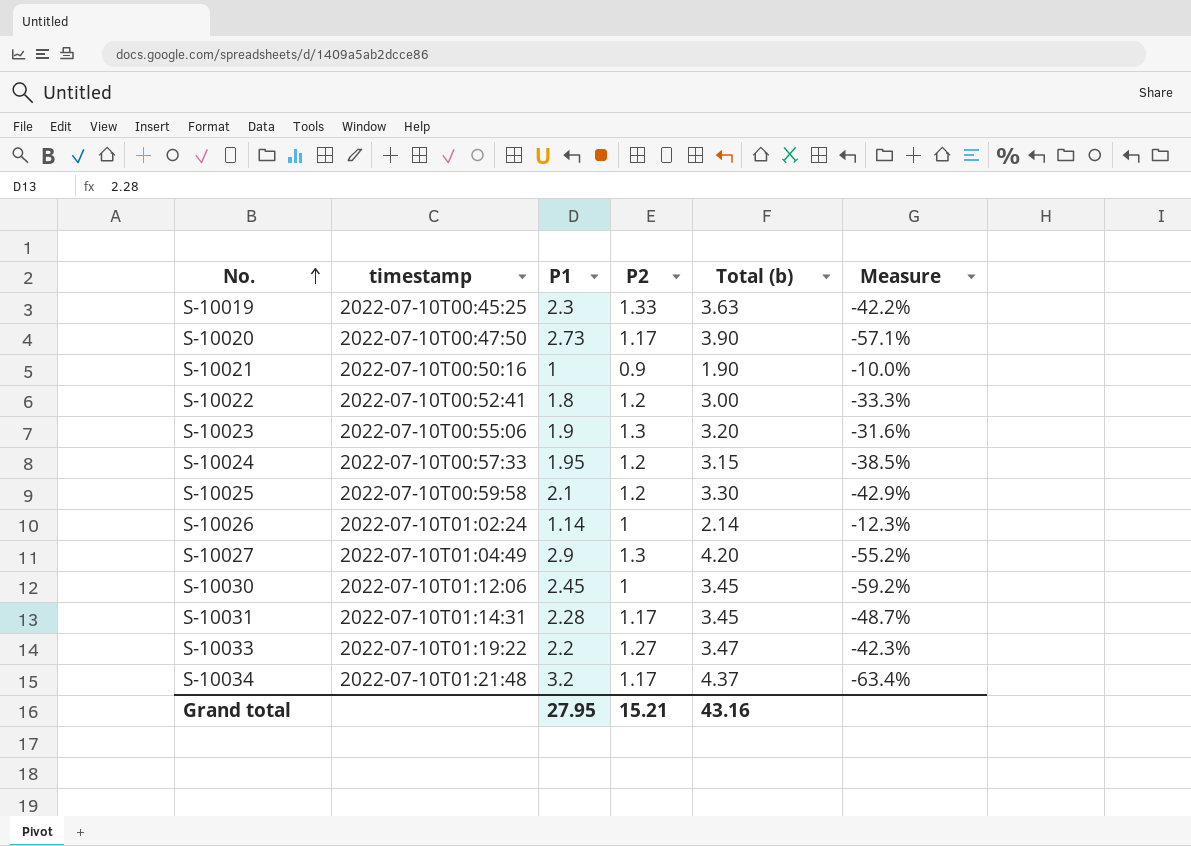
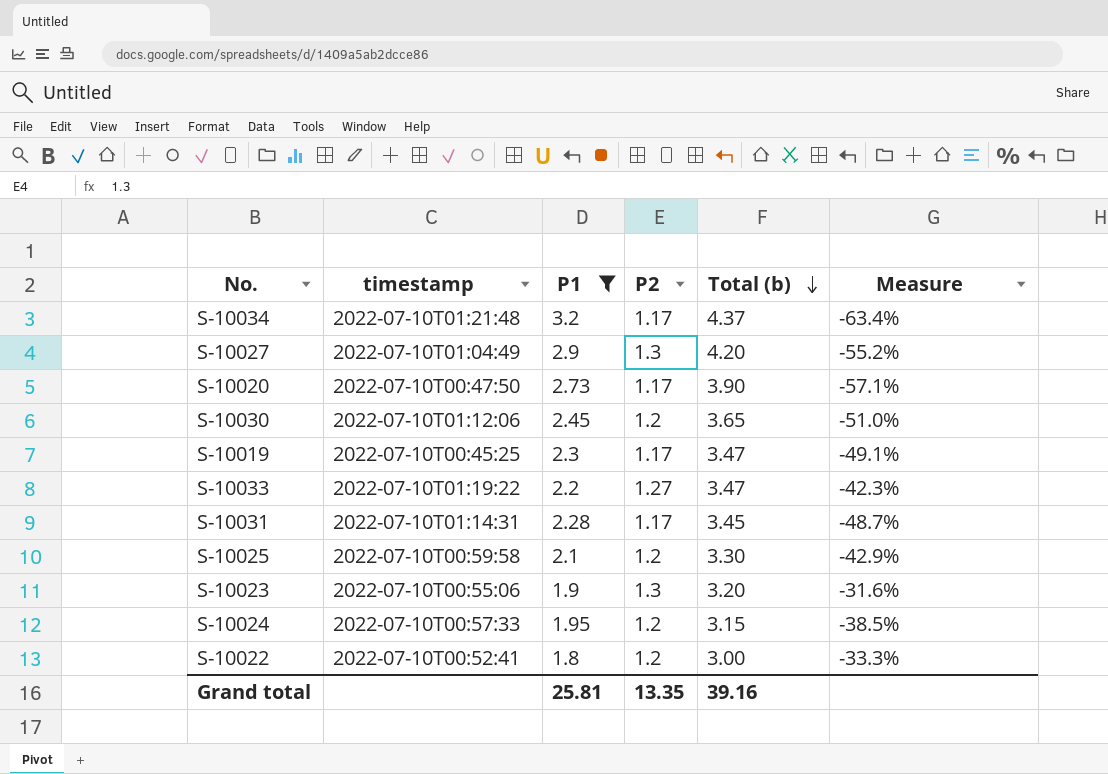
filter: none -> P1 >= 1.8
row order: No. ascending -> Total (b) descending
S-10030 | P2: 1 -> 1.2
S-10030 | Total (b): 3.45 -> 3.65
S-10030 | Measure: -59.2% -> -51.0%
S-10019 | P2: 1.33 -> 1.17
S-10019 | Total (b): 3.63 -> 3.47
S-10019 | Measure: -42.2% -> -49.1%
Grand total | P1: 27.95 -> 25.81
Grand total | P2: 15.21 -> 13.35
Grand total | Total (b): 43.16 -> 39.16

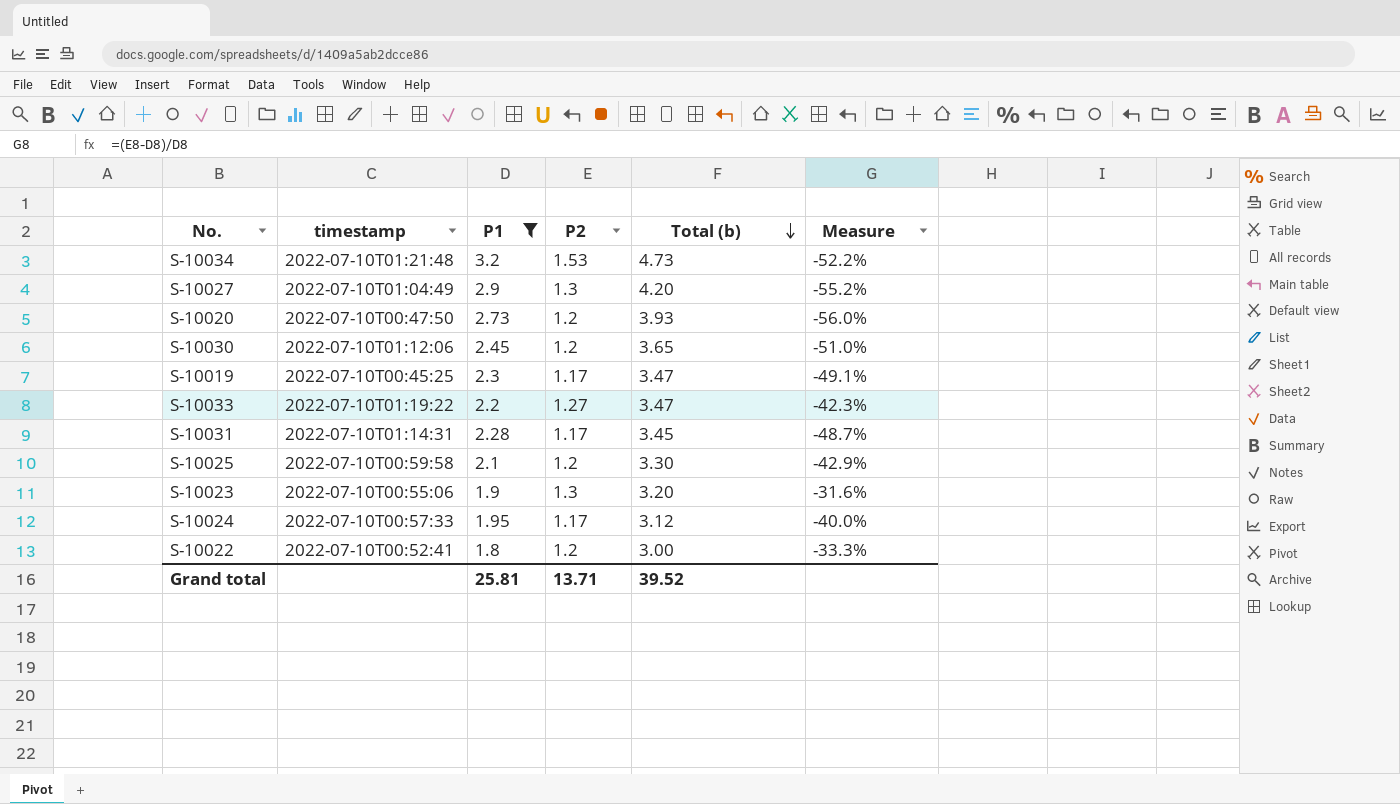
S-10034 | P2: 1.17 -> 1.53
S-10034 | Total (b): 4.37 -> 4.73
S-10034 | Measure: -63.4% -> -52.2%
S-10020 | P2: 1.17 -> 1.2
S-10020 | Total (b): 3.90 -> 3.93
S-10020 | Measure: -57.1% -> -56.0%
S-10024 | P2: 1.2 -> 1.17
S-10024 | Total (b): 3.15 -> 3.12
S-10024 | Measure: -38.5% -> -40.0%
Grand total | P2: 13.35 -> 13.71
Grand total | Total (b): 39.16 -> 39.52

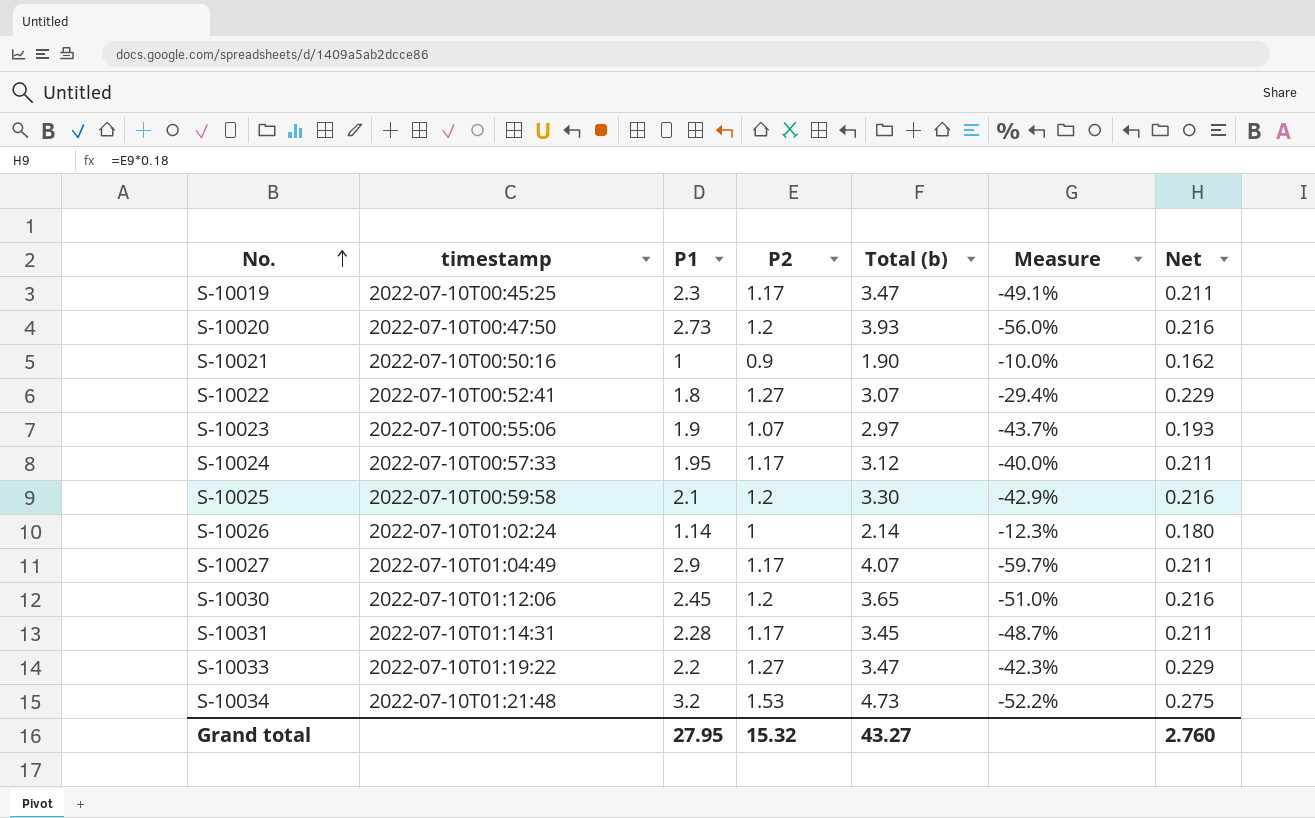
filter: P1 >= 1.8 -> none
row order: Total (b) descending -> No. ascending
column Net | formula: none -> [P2] * 0.18
S-10022 | P2: 1.2 -> 1.27
S-10022 | Total (b): 3.00 -> 3.07
S-10022 | Measure: -33.3% -> -29.4%
S-10023 | P2: 1.3 -> 1.07
S-10023 | Total (b): 3.20 -> 2.97
S-10023 | Measure: -31.6% -> -43.7%
S-10027 | P2: 1.3 -> 1.17
S-10027 | Total (b): 4.20 -> 4.07
S-10027 | Measure: -55.2% -> -59.7%
Grand total | P1: 25.81 -> 27.95
Grand total | P2: 13.71 -> 15.32
Grand total | Total (b): 39.52 -> 43.27

